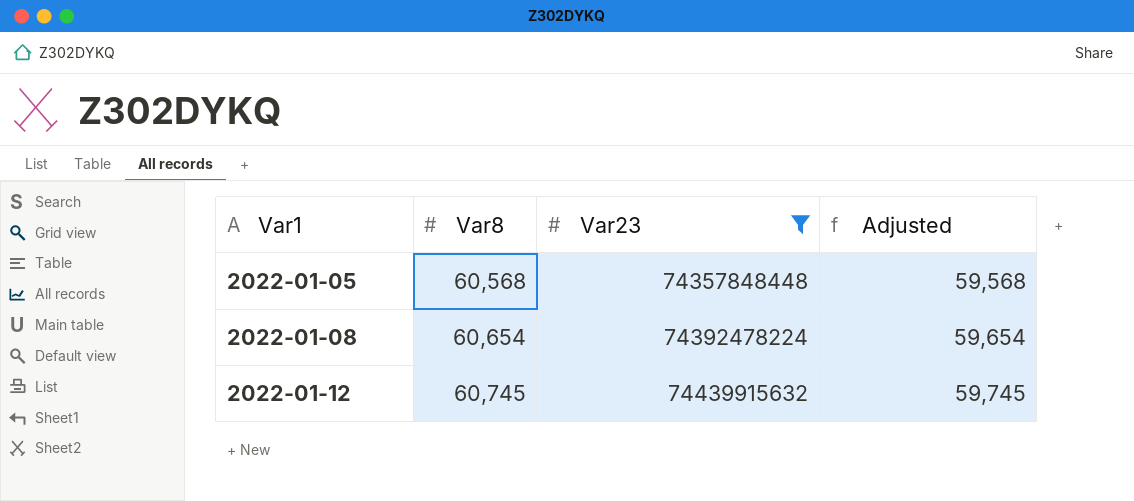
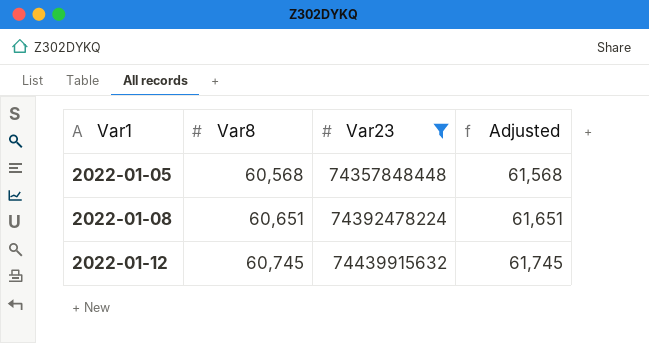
column Adjusted | formula: [Var8] - 1000 -> [Var8] + 1000
2022-01-08 | Var8: 60,654 -> 60,651

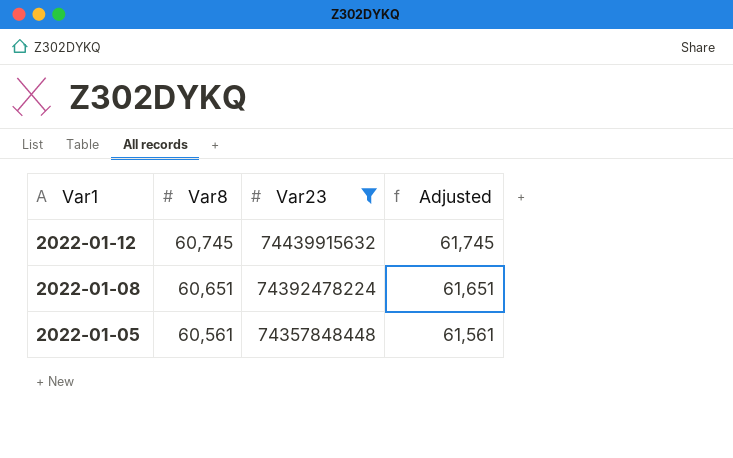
row order: Var1 ascending -> Var1 descending
2022-01-05 | Var8: 60,568 -> 60,561
2022-01-05 | Adjusted: 61,568 -> 61,561

